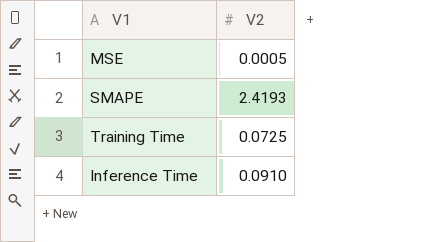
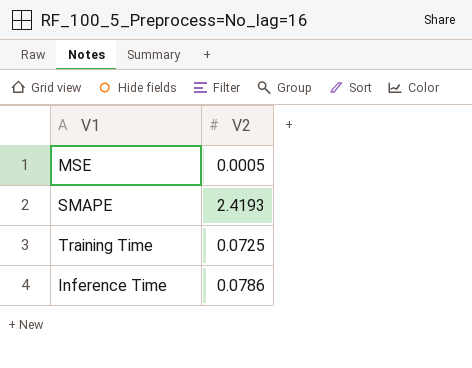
Inference Time | V2: 0.0910 -> 0.0786

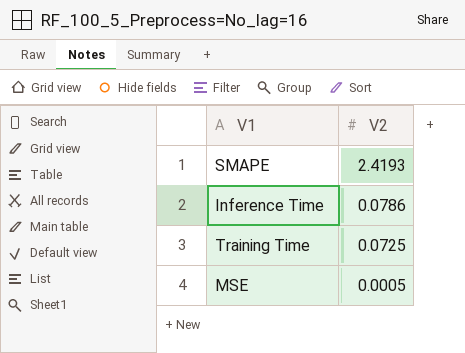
row order: none -> V2 descending

